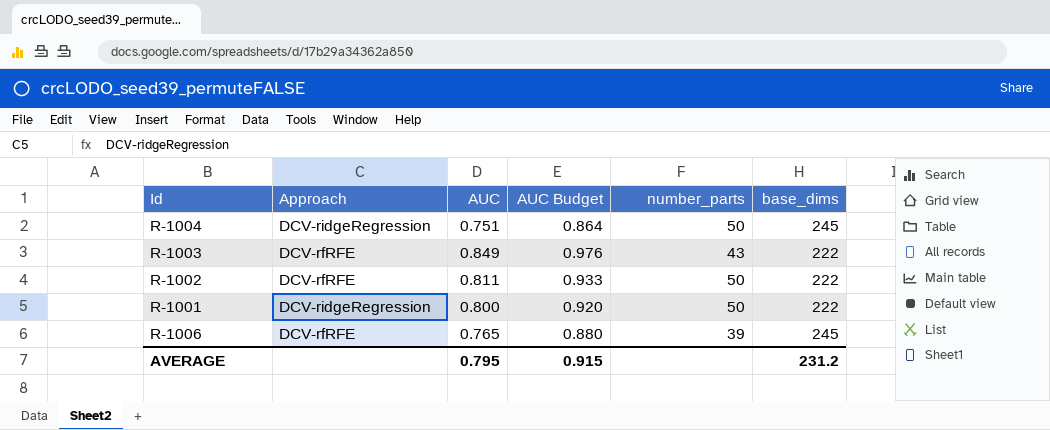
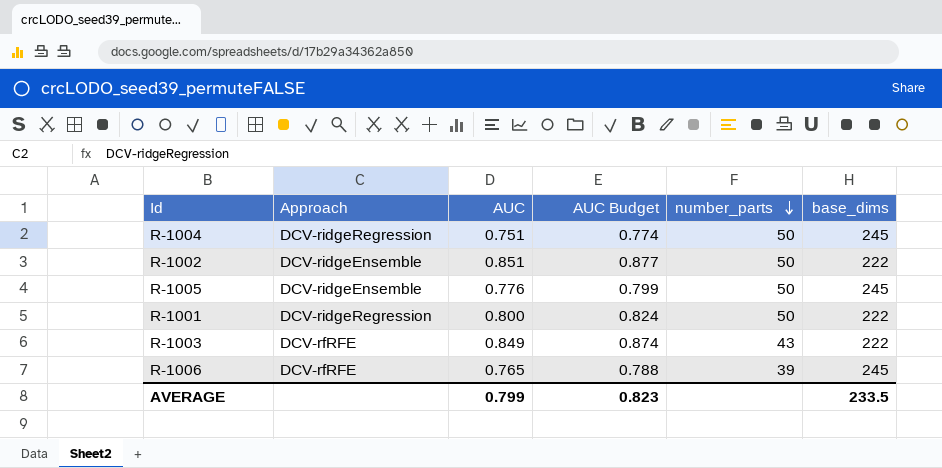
row order: none -> number_parts descending
column AUC Budget | formula: [AUC] * 1.15 -> [AUC] * 1.03
R-1002 | Approach: DCV-rfRFE -> DCV-ridgeEnsemble
R-1002 | AUC: 0.811 -> 0.851
row R-1005: none -> DCV-ridgeEnsemble | 0.776 | 0.799 | 50 | 245
AVERAGE | AUC: 0.795 -> 0.799
AVERAGE | AUC Budget: 0.915 -> 0.823
AVERAGE | base_dims: 231.2 -> 233.5

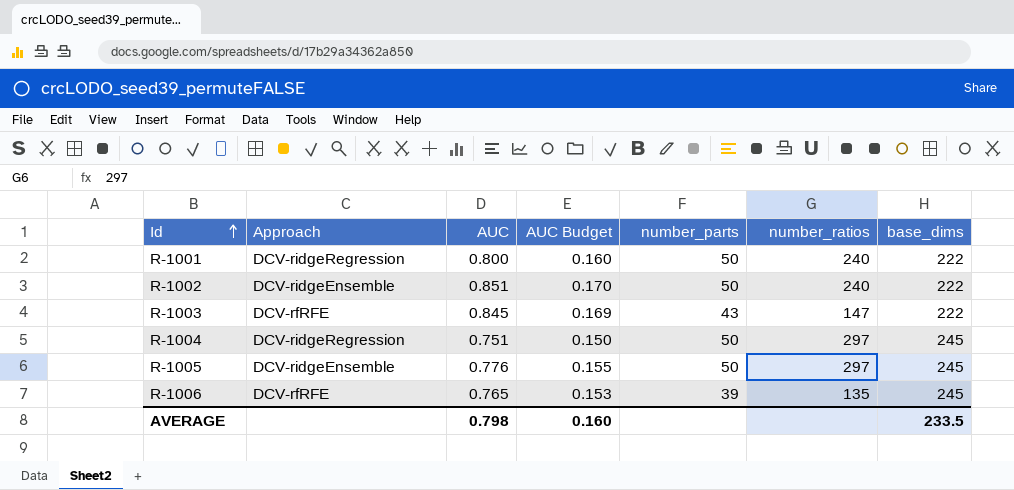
row order: number_parts descending -> Id ascending
column AUC Budget | formula: [AUC] * 1.03 -> [AUC] * 0.2
column number_ratios | position: none -> 6
R-1003 | AUC: 0.849 -> 0.845
AVERAGE | AUC: 0.799 -> 0.798
AVERAGE | AUC Budget: 0.823 -> 0.160

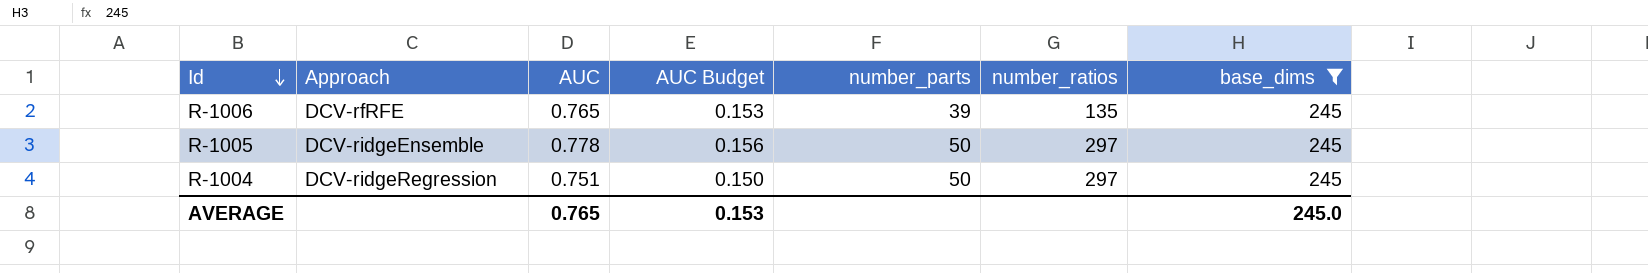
filter: none -> base_dims = 245
row order: Id ascending -> Id descending
R-1005 | AUC: 0.776 -> 0.778
R-1005 | AUC Budget: 0.155 -> 0.156
AVERAGE | AUC: 0.798 -> 0.765
AVERAGE | AUC Budget: 0.160 -> 0.153
AVERAGE | base_dims: 233.5 -> 245.0

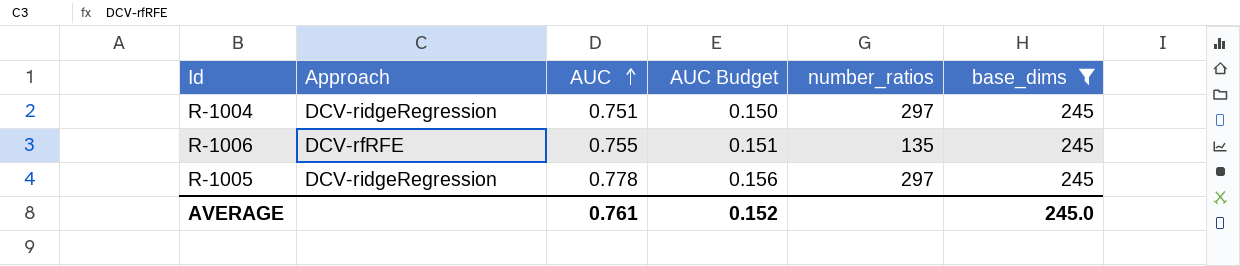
row order: Id descending -> AUC ascending
column number_parts | position: 5 -> none
R-1006 | AUC: 0.765 -> 0.755
R-1006 | AUC Budget: 0.153 -> 0.151
R-1005 | Approach: DCV-ridgeEnsemble -> DCV-ridgeRegression
AVERAGE | AUC: 0.765 -> 0.761
AVERAGE | AUC Budget: 0.153 -> 0.152

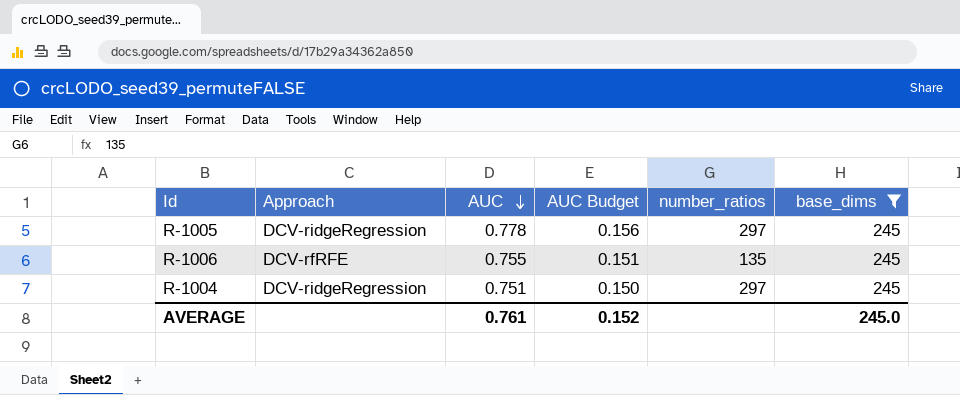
row order: AUC ascending -> AUC descending

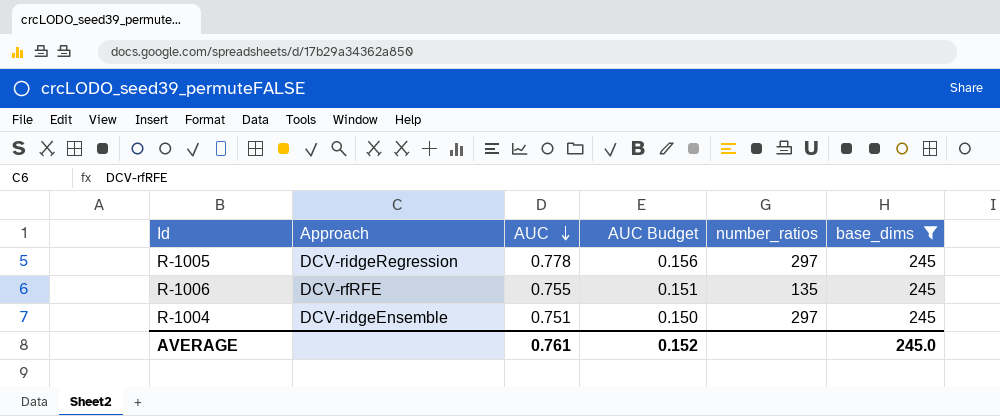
R-1004 | Approach: DCV-ridgeRegression -> DCV-ridgeEnsemble

